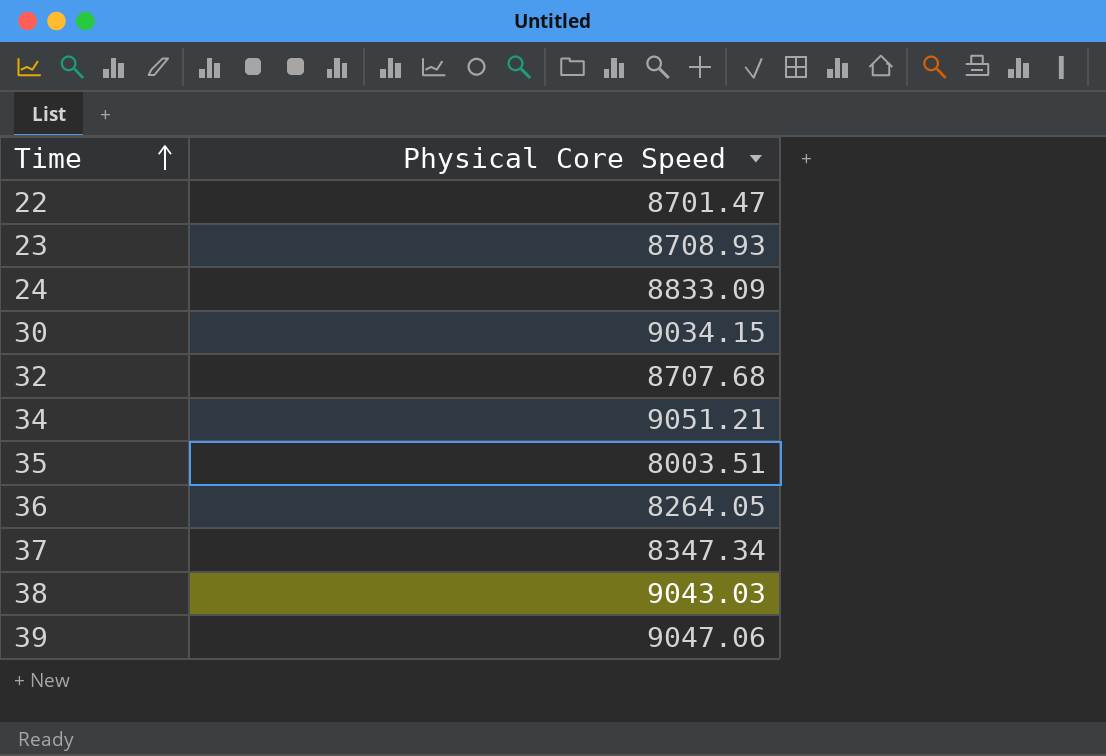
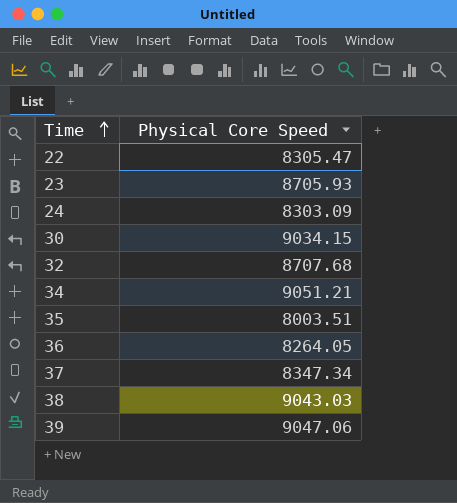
22 | Physical Core Speed: 8701.47 -> 8305.47
23 | Physical Core Speed: 8708.93 -> 8705.93
24 | Physical Core Speed: 8833.09 -> 8303.09

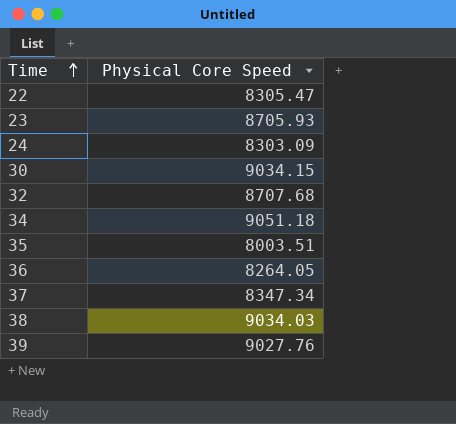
34 | Physical Core Speed: 9051.21 -> 9051.18
38 | Physical Core Speed: 9043.03 -> 9034.03
39 | Physical Core Speed: 9047.06 -> 9027.76

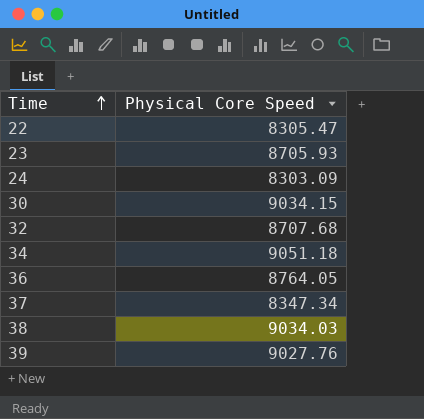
row 35: 8003.51 -> none
36 | Physical Core Speed: 8264.05 -> 8764.05

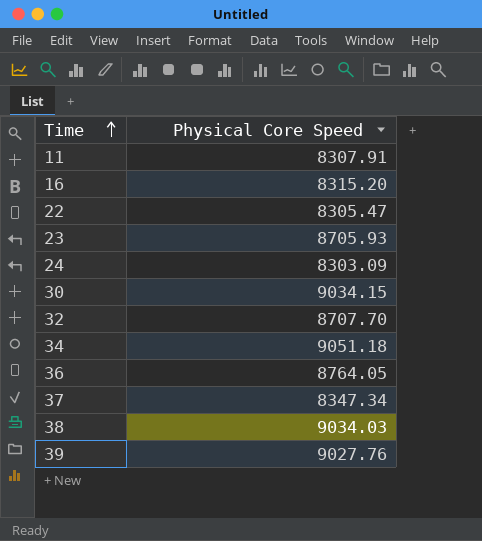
row 11: none -> 8307.91
row 16: none -> 8315.20
32 | Physical Core Speed: 8707.68 -> 8707.70

